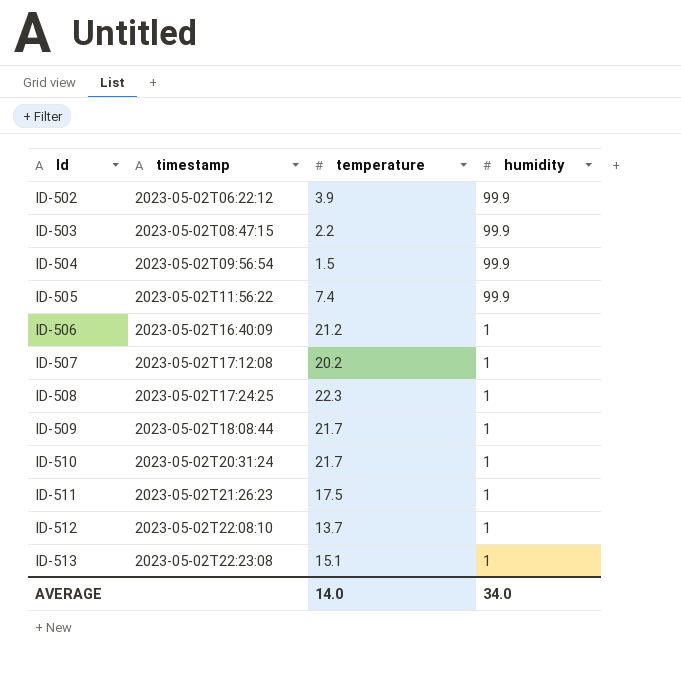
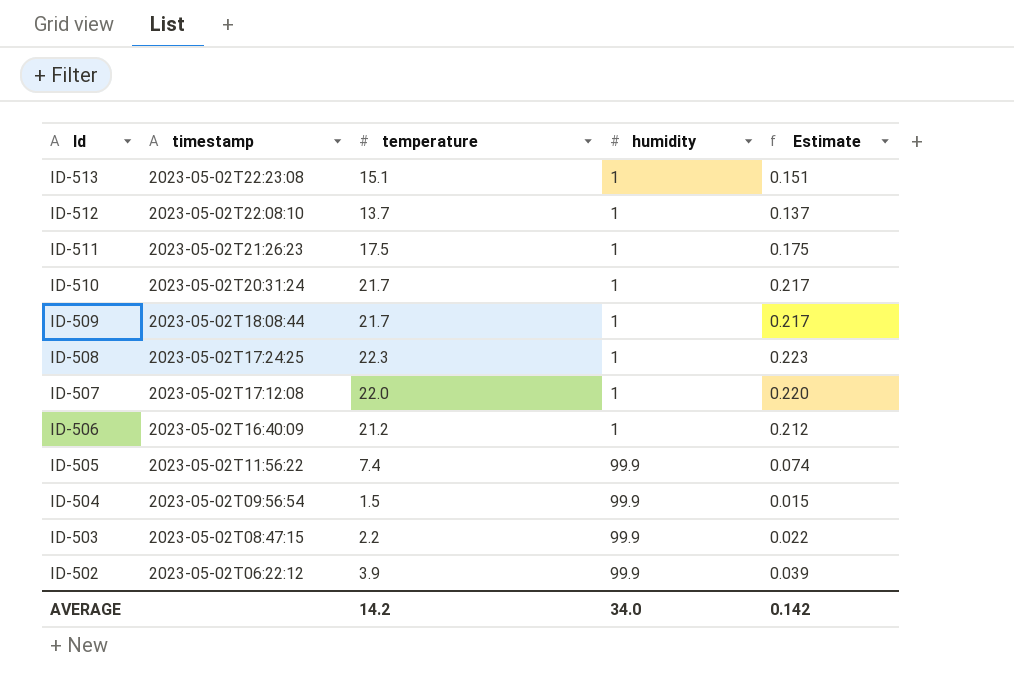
row order: Id ascending -> Id descending
column Estimate | formula: none -> [temperature] * 0.01
ID-507 | temperature: 20.2 -> 22.0
AVERAGE | temperature: 14.0 -> 14.2

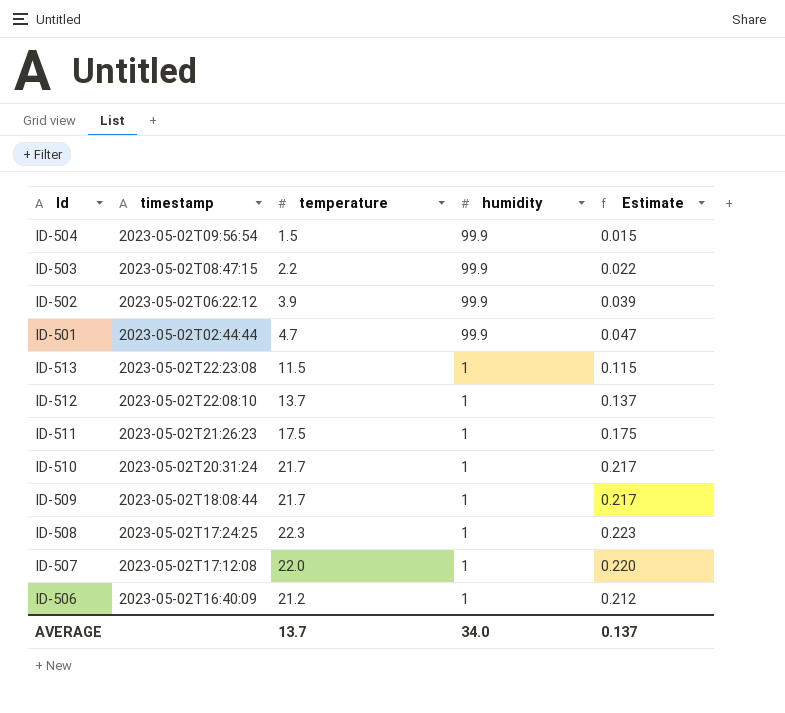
row order: Id descending -> humidity descending
row ID-505: 2023-05-02T11:56:22 | 7.4 | 99.9 | 0.074 -> none
row ID-501: none -> 2023-05-02T02:44:44 | 4.7 | 99.9 | 0.047
ID-513 | temperature: 15.1 -> 11.5
ID-513 | Estimate: 0.151 -> 0.115
AVERAGE | temperature: 14.2 -> 13.7
AVERAGE | Estimate: 0.142 -> 0.137

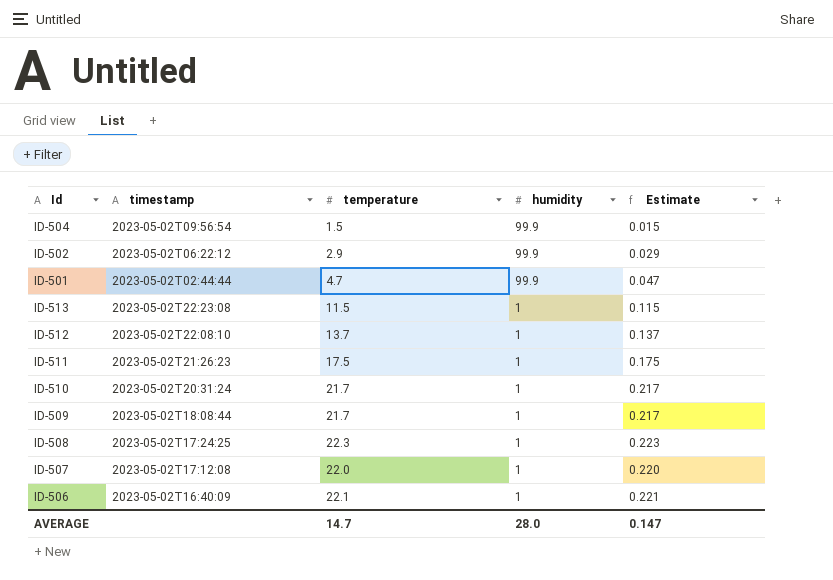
row ID-503: 2023-05-02T08:47:15 | 2.2 | 99.9 | 0.022 -> none
ID-502 | temperature: 3.9 -> 2.9
ID-502 | Estimate: 0.039 -> 0.029
ID-506 | temperature: 21.2 -> 22.1
ID-506 | Estimate: 0.212 -> 0.221
AVERAGE | temperature: 13.7 -> 14.7
AVERAGE | humidity: 34.0 -> 28.0
AVERAGE | Estimate: 0.137 -> 0.147

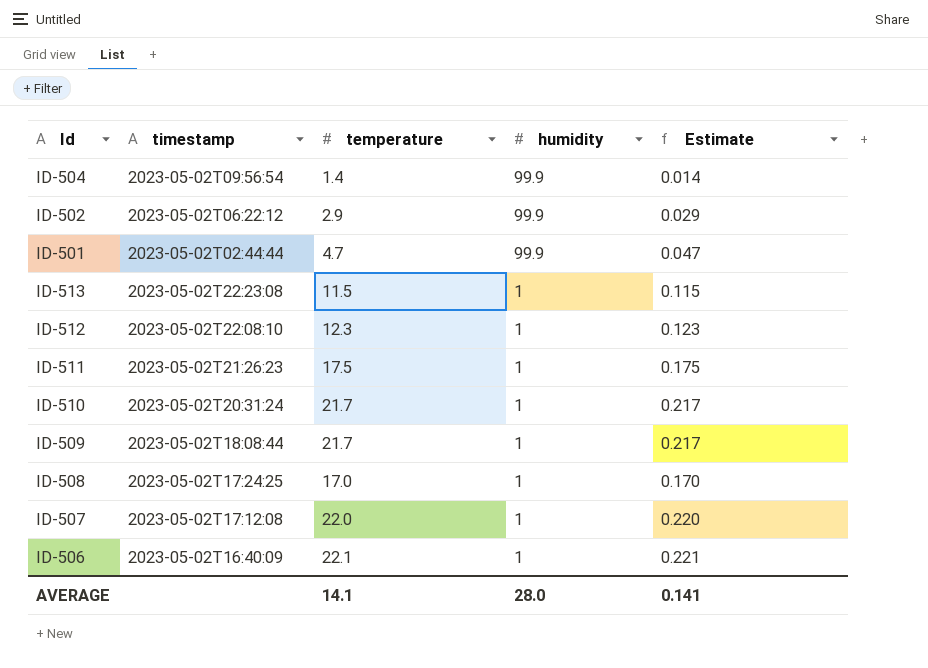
ID-504 | temperature: 1.5 -> 1.4
ID-504 | Estimate: 0.015 -> 0.014
ID-512 | temperature: 13.7 -> 12.3
ID-512 | Estimate: 0.137 -> 0.123
ID-508 | temperature: 22.3 -> 17.0
ID-508 | Estimate: 0.223 -> 0.170
AVERAGE | temperature: 14.7 -> 14.1
AVERAGE | Estimate: 0.147 -> 0.141

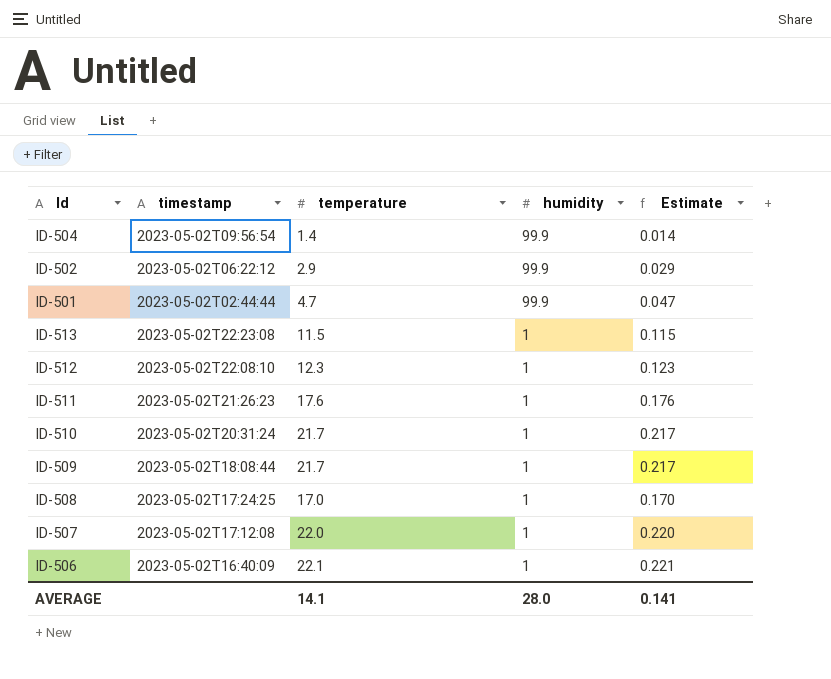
ID-511 | temperature: 17.5 -> 17.6
ID-511 | Estimate: 0.175 -> 0.176

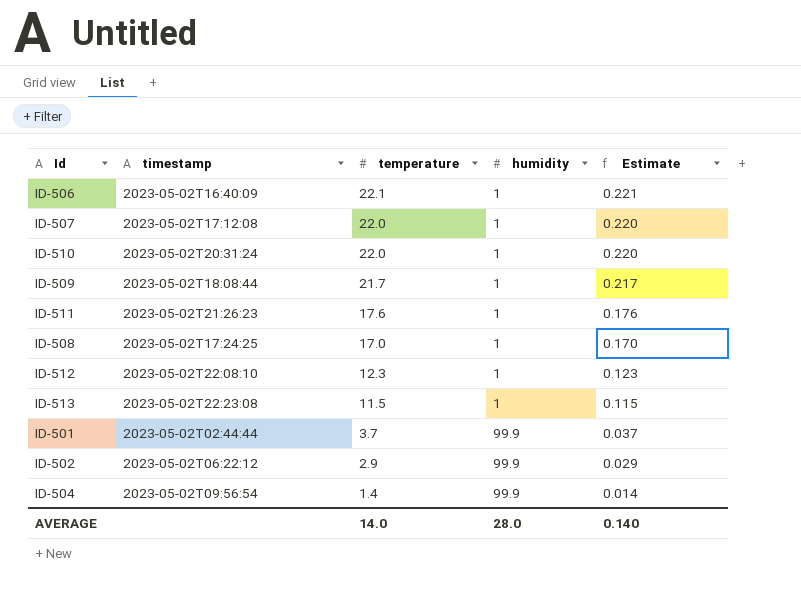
row order: humidity descending -> temperature descending
ID-510 | temperature: 21.7 -> 22.0
ID-510 | Estimate: 0.217 -> 0.220
ID-501 | temperature: 4.7 -> 3.7
ID-501 | Estimate: 0.047 -> 0.037
AVERAGE | temperature: 14.1 -> 14.0
AVERAGE | Estimate: 0.141 -> 0.140

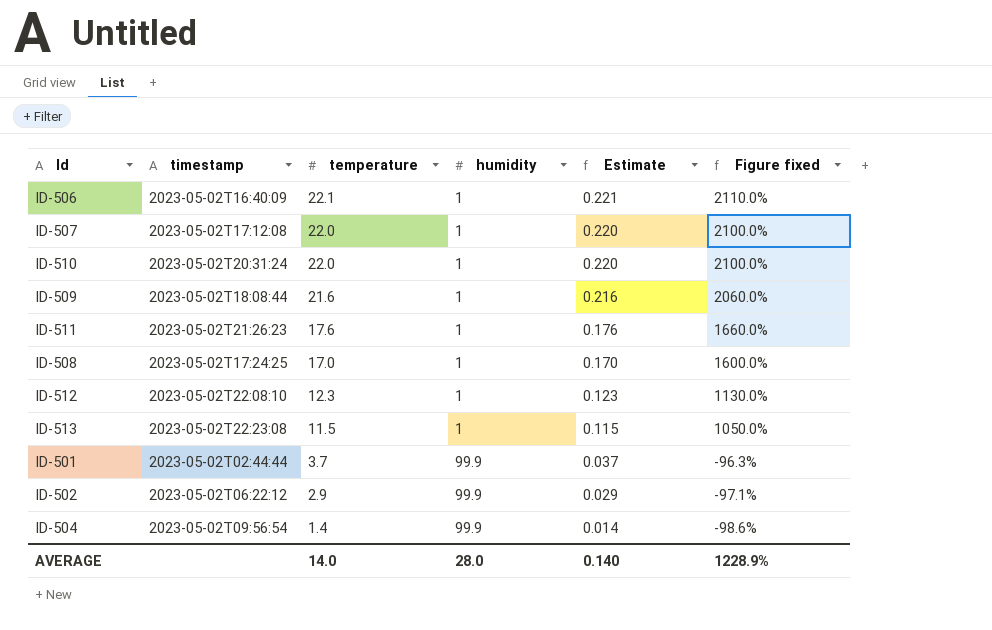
column Figure fixed | formula: none -> ([temperature] - [humidity]) / [humidity]
ID-509 | temperature: 21.7 -> 21.6
ID-509 | Estimate: 0.217 -> 0.216

